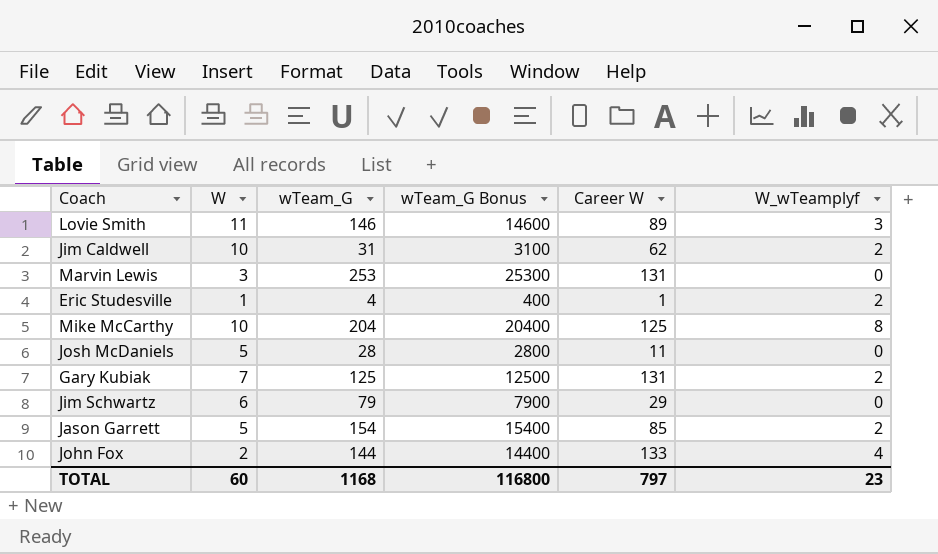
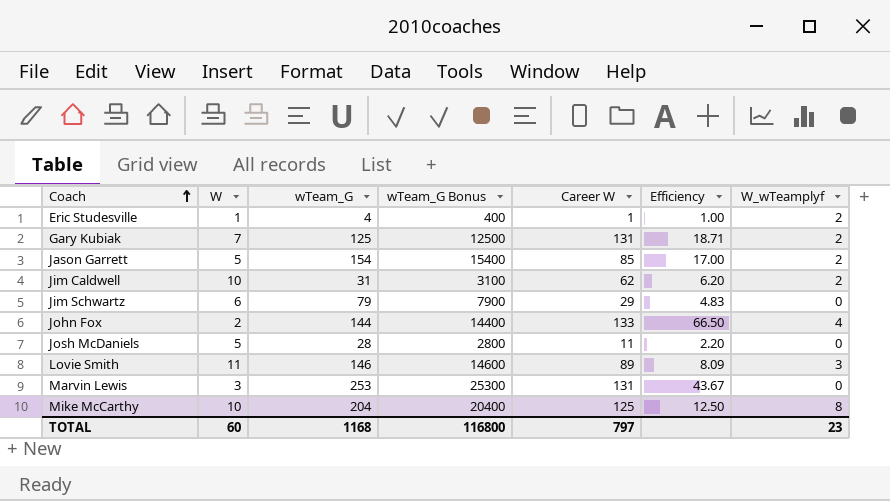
row order: none -> Coach ascending
column Efficiency | formula: none -> [Career W] / [W]

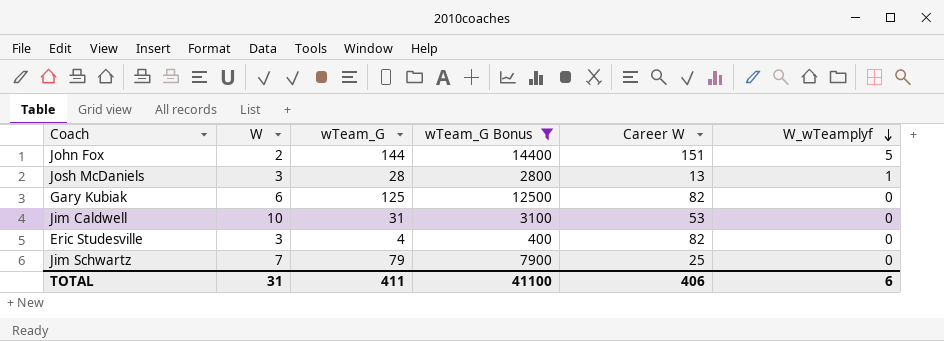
filter: none -> wTeam_G Bonus <= 14400
row order: Coach ascending -> W_wTeamplyf descending
column Efficiency | formula: [Career W] / [W] -> none
John Fox | Career W: 133 -> 151
John Fox | W_wTeamplyf: 4 -> 5
Josh McDaniels | W: 5 -> 3
Josh McDaniels | Career W: 11 -> 13
Josh McDaniels | W_wTeamplyf: 0 -> 1
Gary Kubiak | W: 7 -> 6
Gary Kubiak | Career W: 131 -> 82
Gary Kubiak | W_wTeamplyf: 2 -> 0
Jim Caldwell | Career W: 62 -> 53
Jim Caldwell | W_wTeamplyf: 2 -> 0
Eric Studesville | W: 1 -> 3
Eric Studesville | Career W: 1 -> 82
Eric Studesville | W_wTeamplyf: 2 -> 0
Jim Schwartz | W: 6 -> 7
Jim Schwartz | Career W: 29 -> 25
TOTAL | W: 60 -> 31
TOTAL | wTeam_G: 1168 -> 411
TOTAL | wTeam_G Bonus: 116800 -> 41100
TOTAL | Career W: 797 -> 406
TOTAL | W_wTeamplyf: 23 -> 6

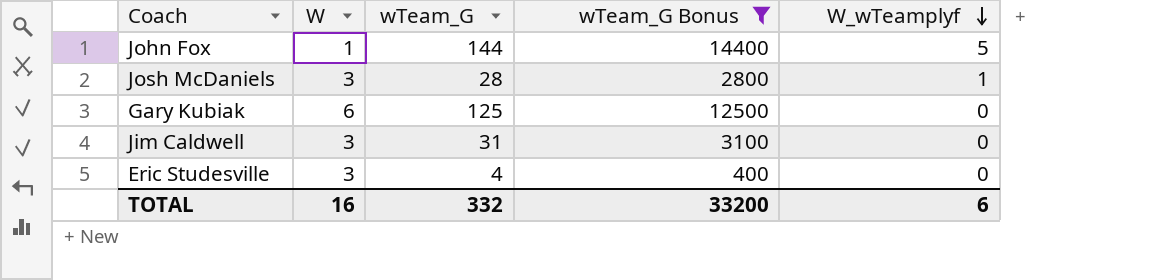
column Career W | position: 5 -> none
row Jim Schwartz: 7 | 79 | 7900 | 25 | 0 -> none
John Fox | W: 2 -> 1
Jim Caldwell | W: 10 -> 3
TOTAL | W: 31 -> 16
TOTAL | wTeam_G: 411 -> 332
TOTAL | wTeam_G Bonus: 41100 -> 33200

